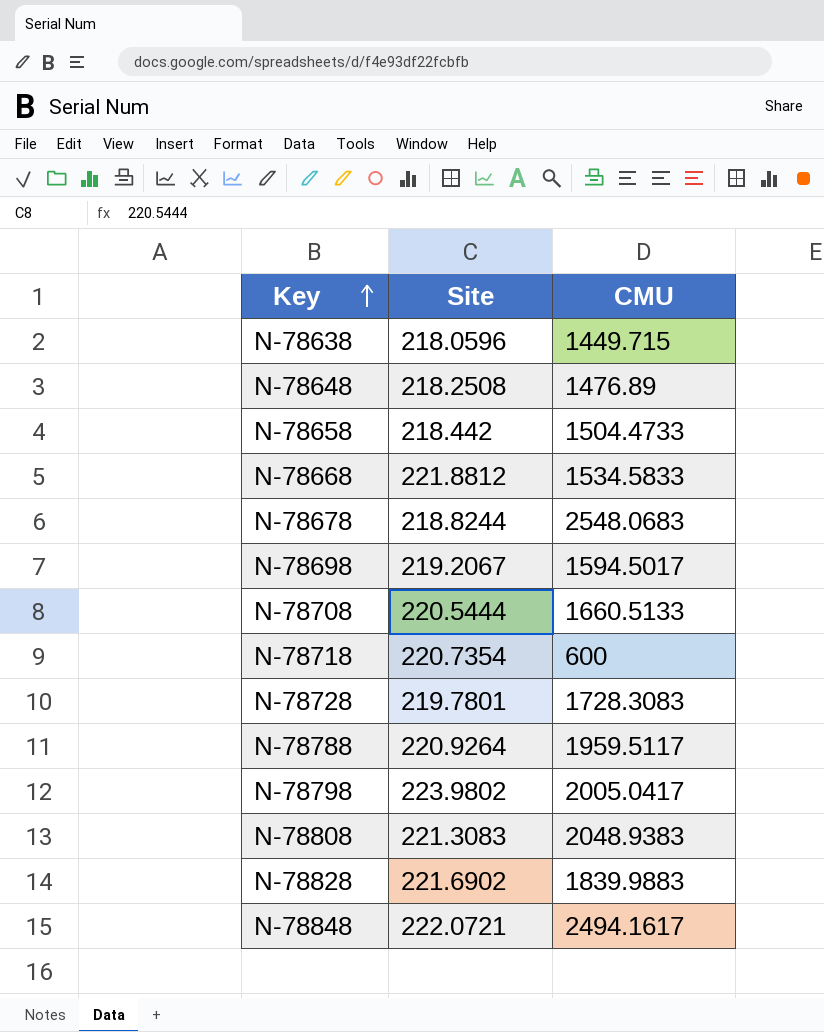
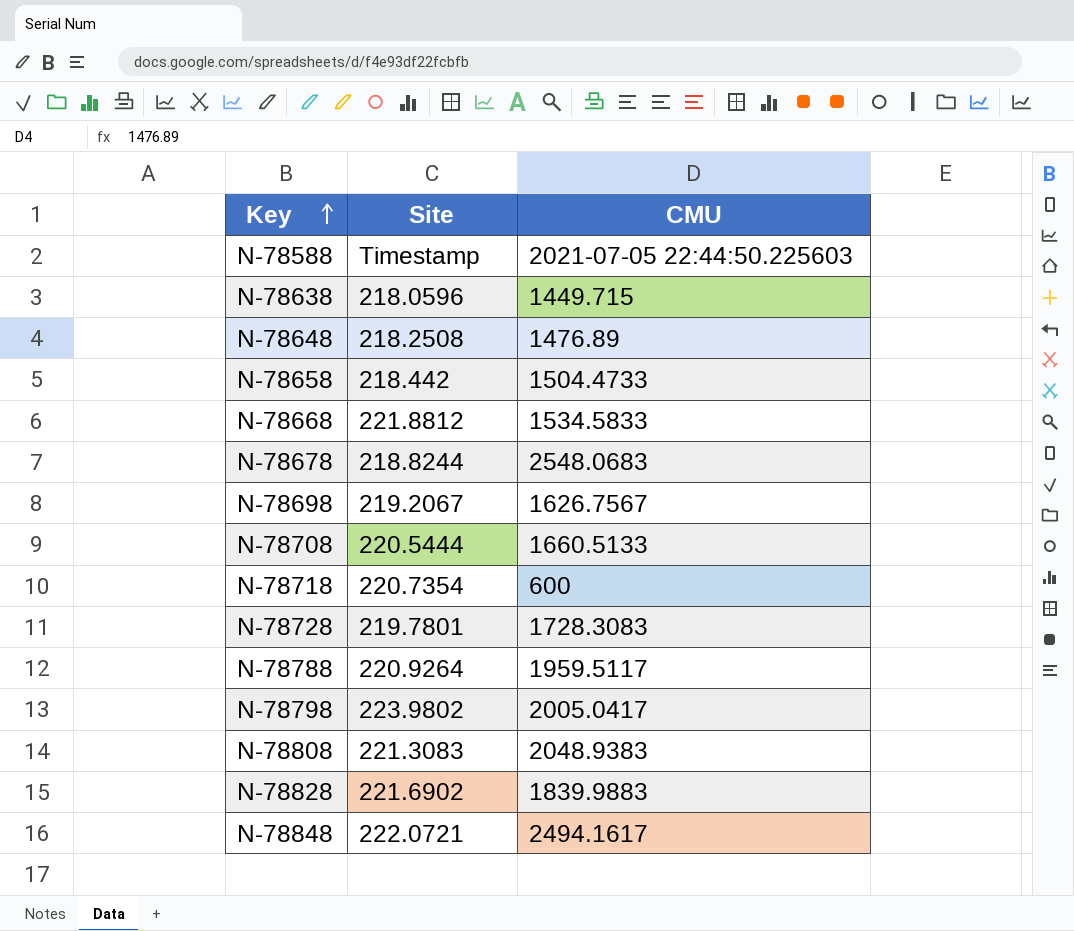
row N-78588: none -> Timestamp | 2021-07-05 22:44:50.225603
N-78698 | CMU: 1594.5017 -> 1626.7567

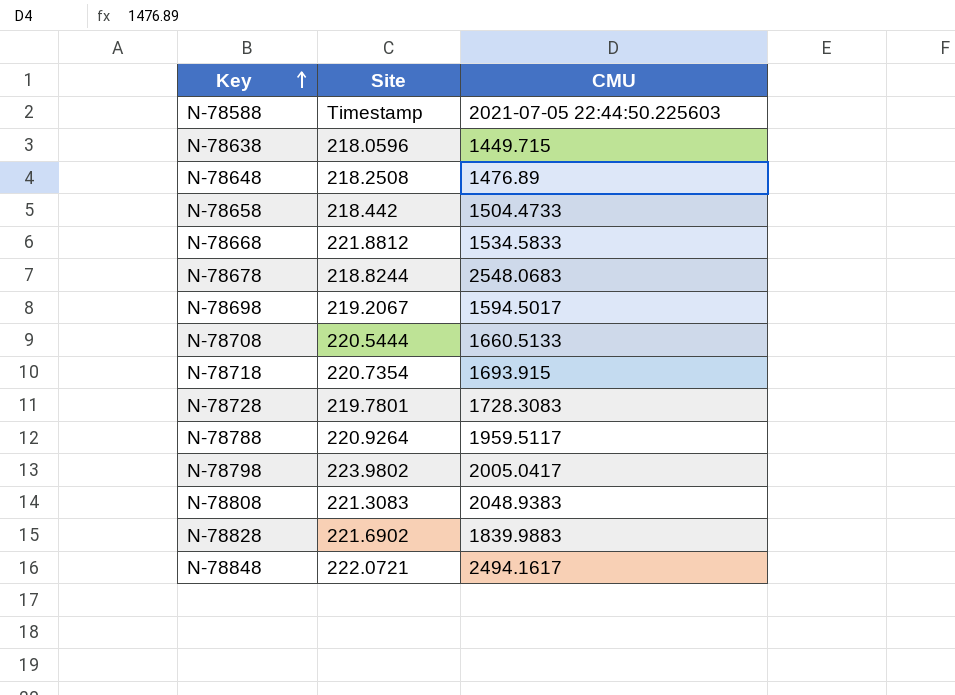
N-78698 | CMU: 1626.7567 -> 1594.5017
N-78718 | CMU: 600 -> 1693.915

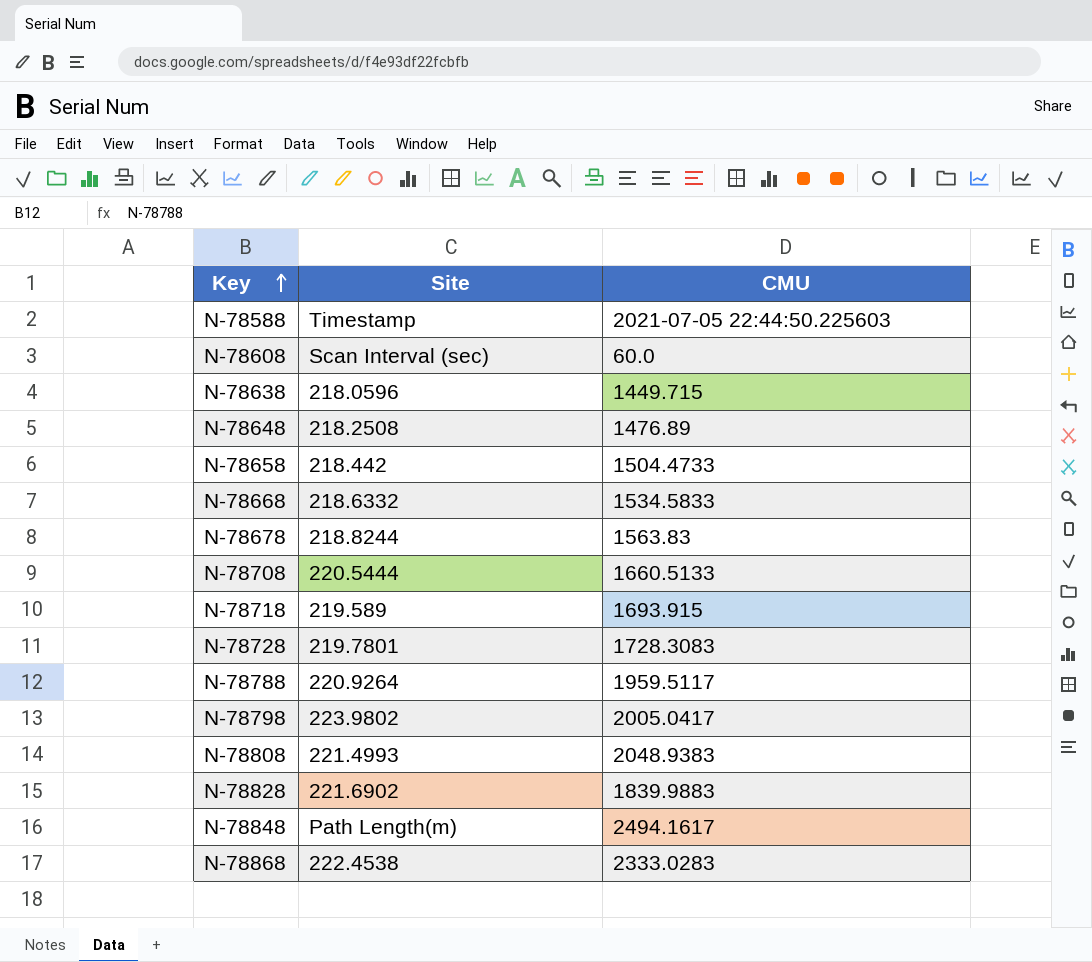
row N-78698: 219.2067 | 1594.5017 -> none
row N-78608: none -> Scan Interval (sec) | 60.0
N-78668 | Site: 221.8812 -> 218.6332
N-78678 | CMU: 2548.0683 -> 1563.83
N-78718 | Site: 220.7354 -> 219.589
N-78808 | Site: 221.3083 -> 221.4993
N-78848 | Site: 222.0721 -> Path Length(m)
row N-78868: none -> 222.4538 | 2333.0283

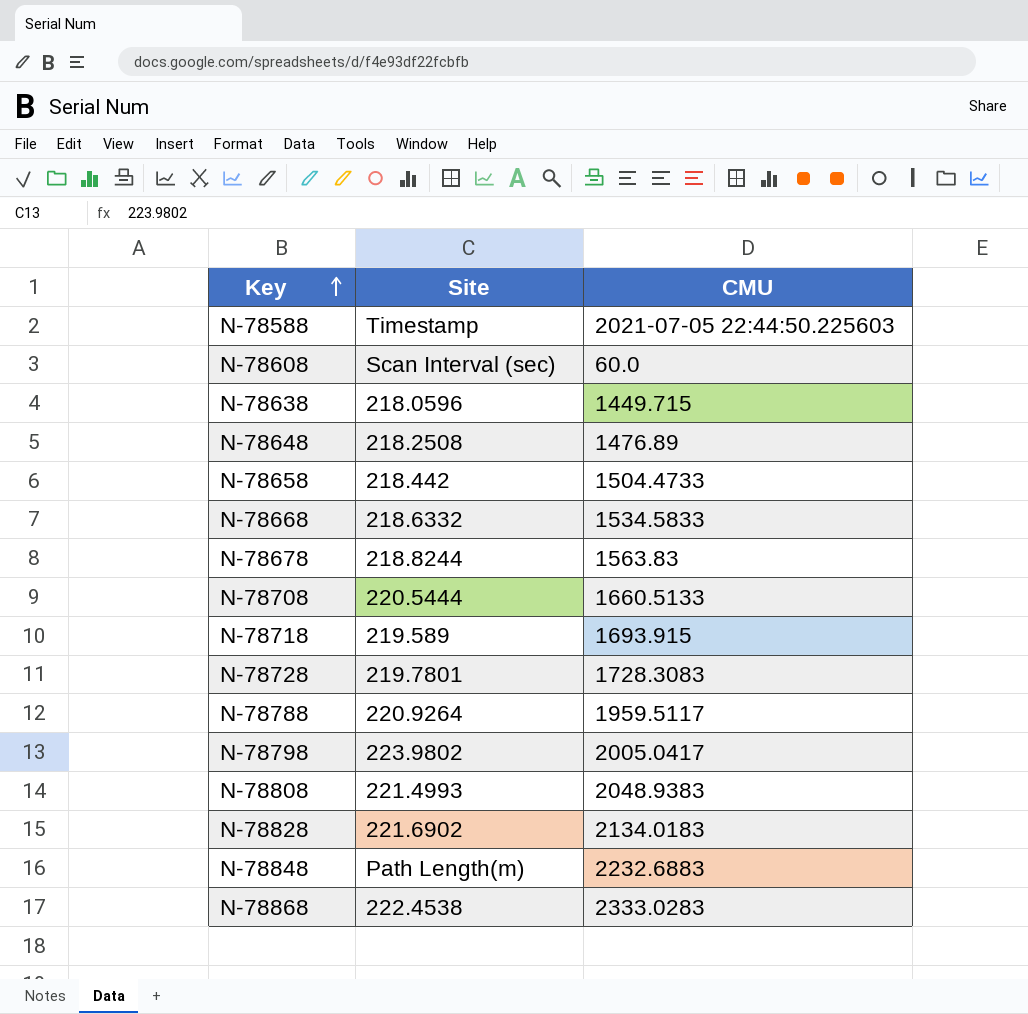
N-78828 | CMU: 1839.9883 -> 2134.0183
N-78848 | CMU: 2494.1617 -> 2232.6883

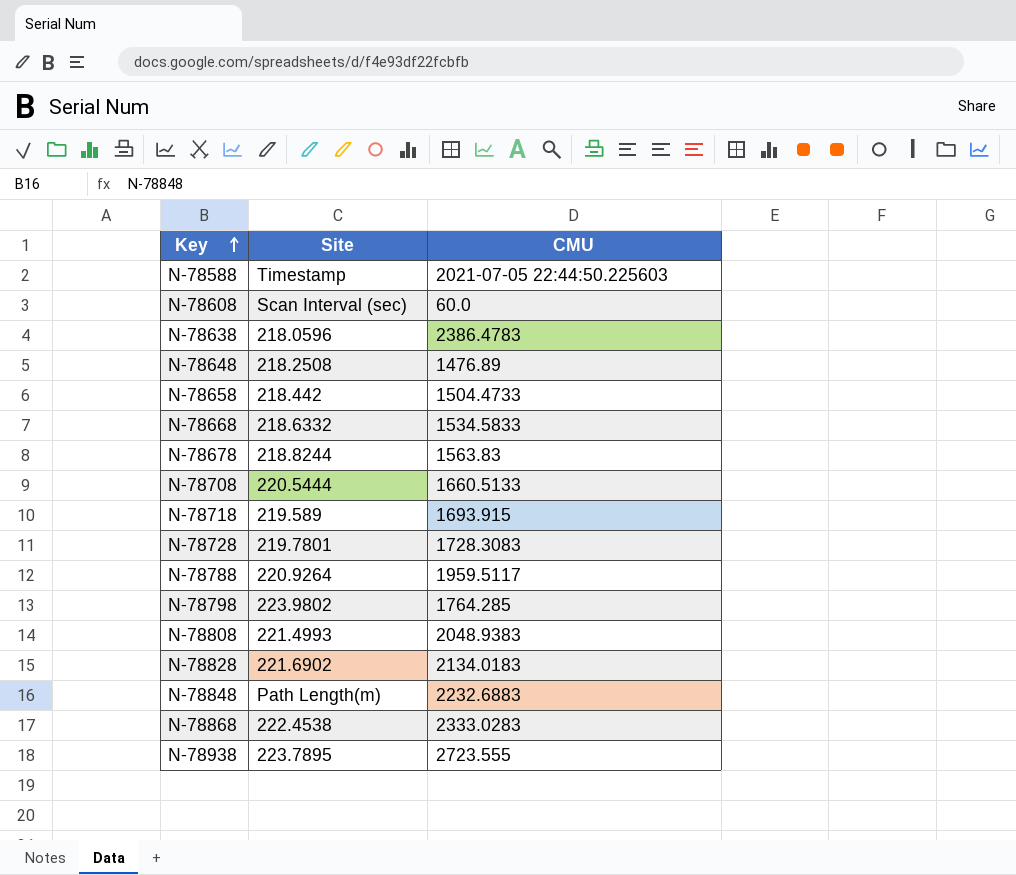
N-78638 | CMU: 1449.715 -> 2386.4783
N-78798 | CMU: 2005.0417 -> 1764.285
row N-78938: none -> 223.7895 | 2723.555

